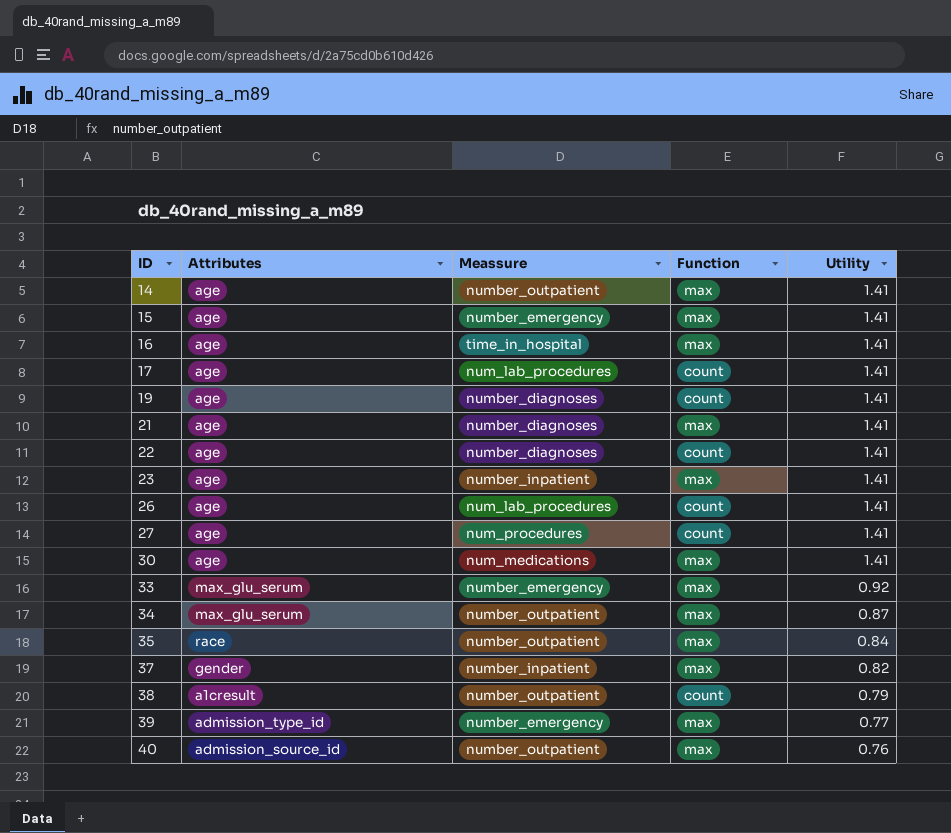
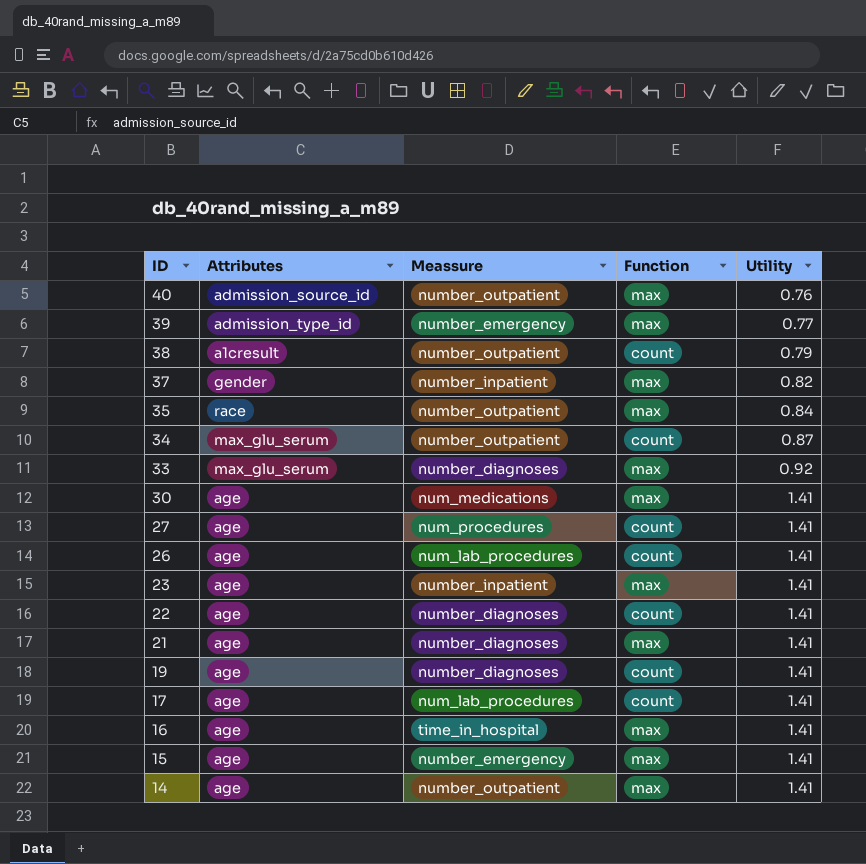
row order: ID ascending -> ID descending
34 | Function: max -> count
33 | Meassure: number_emergency -> number_diagnoses

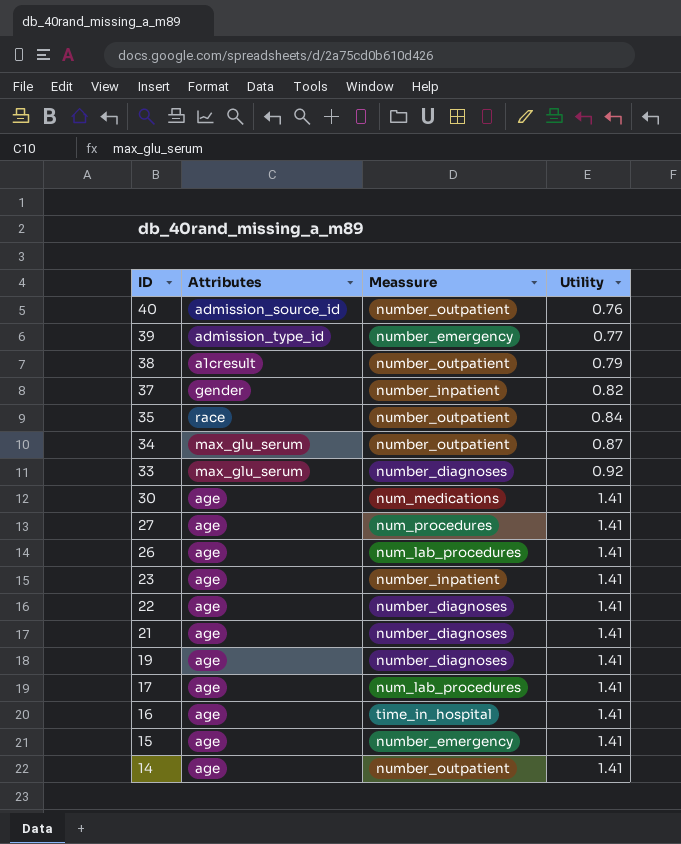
column Function | position: 4 -> none

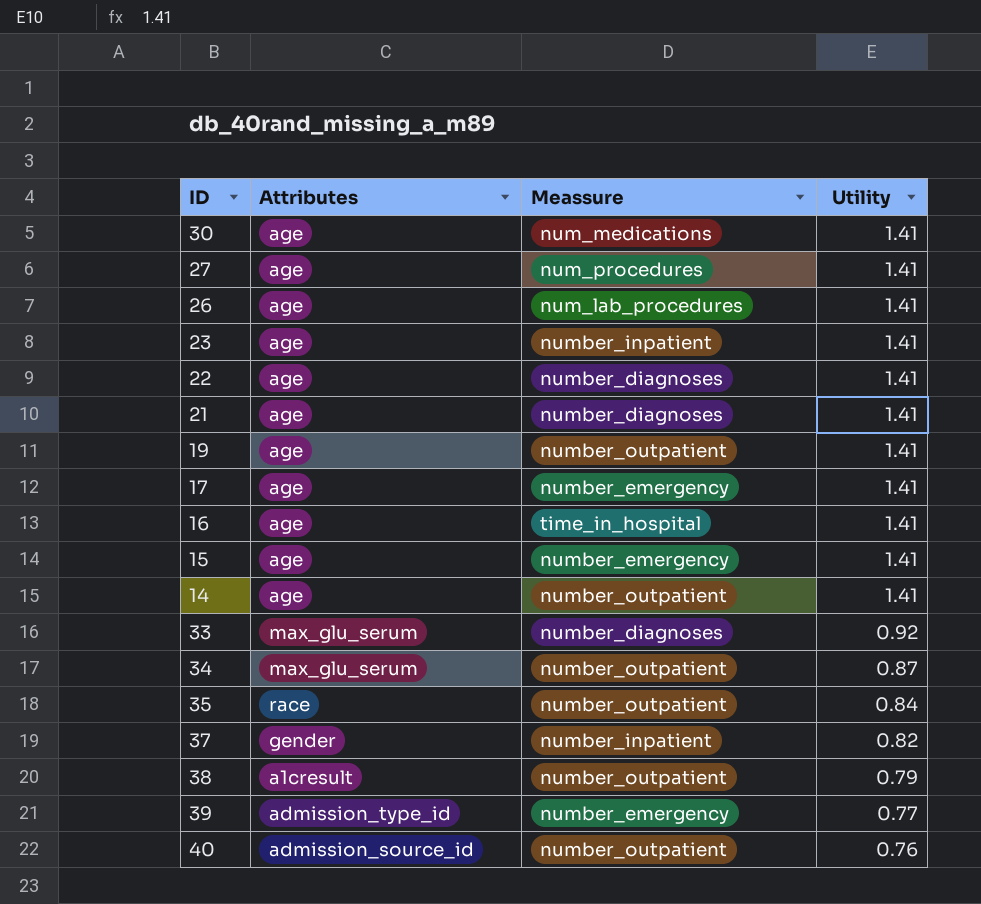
row order: ID descending -> Utility descending
19 | Meassure: number_diagnoses -> number_outpatient
17 | Meassure: num_lab_procedures -> number_emergency

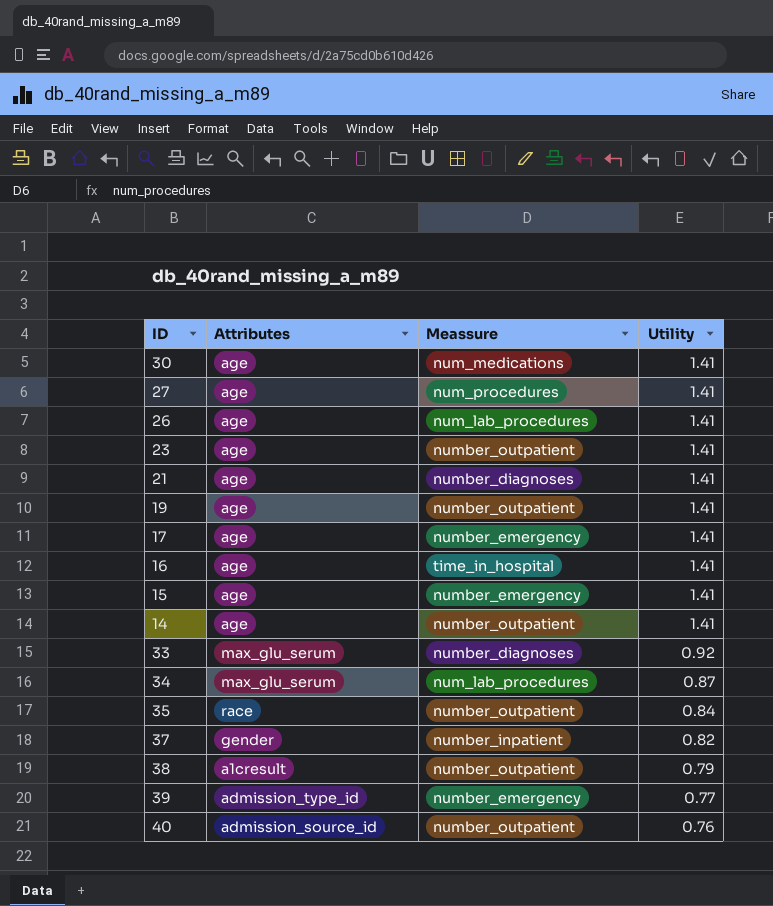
row 22: age | number_diagnoses | 1.41 -> none
23 | Meassure: number_inpatient -> number_outpatient
34 | Meassure: number_outpatient -> num_lab_procedures

